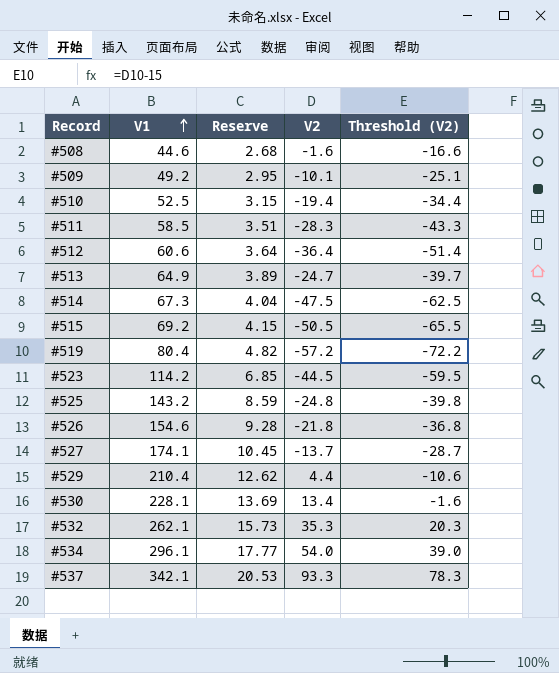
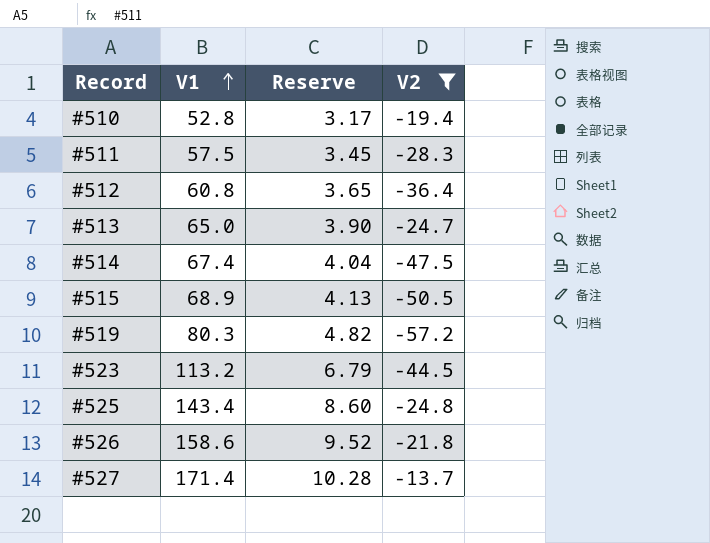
filter: none -> V2 <= -13.7
column Threshold (V2) | formula: [V2] - 15 -> none
#510 | V1: 52.5 -> 52.8
#510 | Reserve: 3.15 -> 3.17
#511 | V1: 58.5 -> 57.5
#511 | Reserve: 3.51 -> 3.45
#512 | V1: 60.6 -> 60.8
#512 | Reserve: 3.64 -> 3.65
#513 | V1: 64.9 -> 65.0
#513 | Reserve: 3.89 -> 3.90
#514 | V1: 67.3 -> 67.4
#515 | V1: 69.2 -> 68.9
#515 | Reserve: 4.15 -> 4.13
#519 | V1: 80.4 -> 80.3
#523 | V1: 114.2 -> 113.2
#523 | Reserve: 6.85 -> 6.79
#525 | V1: 143.2 -> 143.4
#525 | Reserve: 8.59 -> 8.60
#526 | V1: 154.6 -> 158.6
#526 | Reserve: 9.28 -> 9.52
#527 | V1: 174.1 -> 171.4
#527 | Reserve: 10.45 -> 10.28

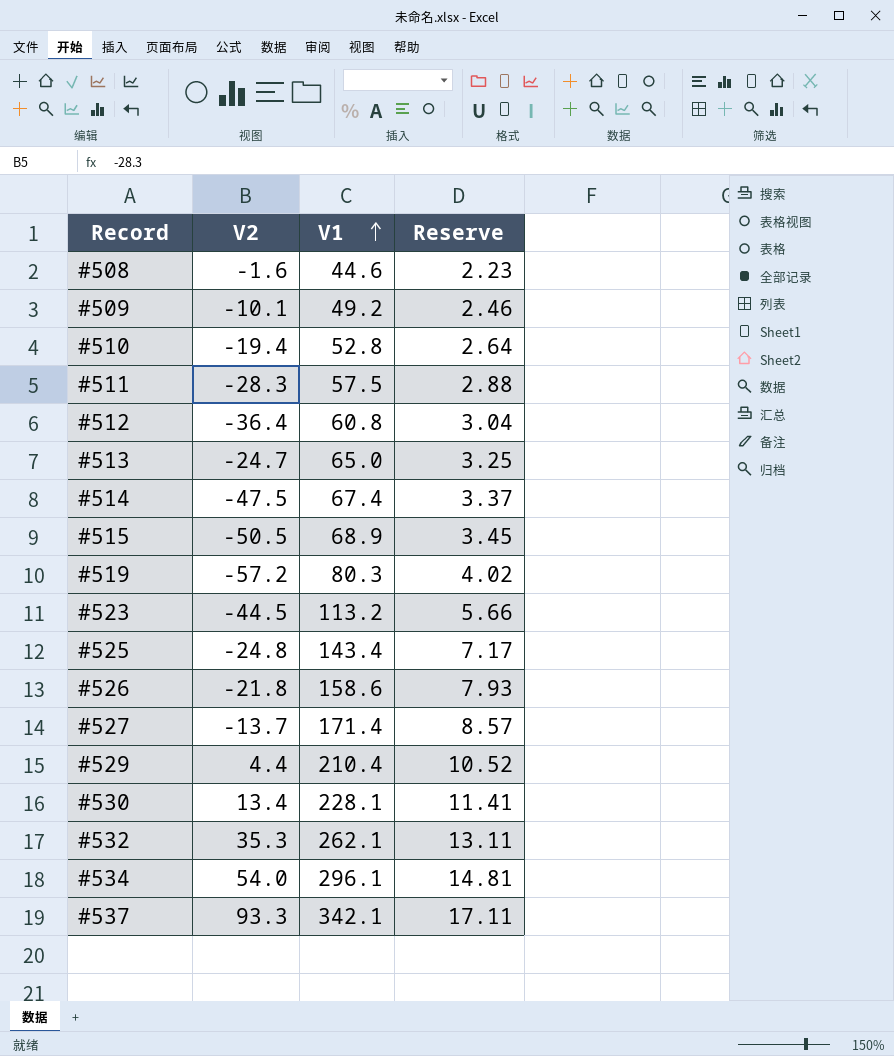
filter: V2 <= -13.7 -> none
column V2 | position: 4 -> 2
column Reserve | formula: [V1] * 0.06 -> [V1] * 0.05

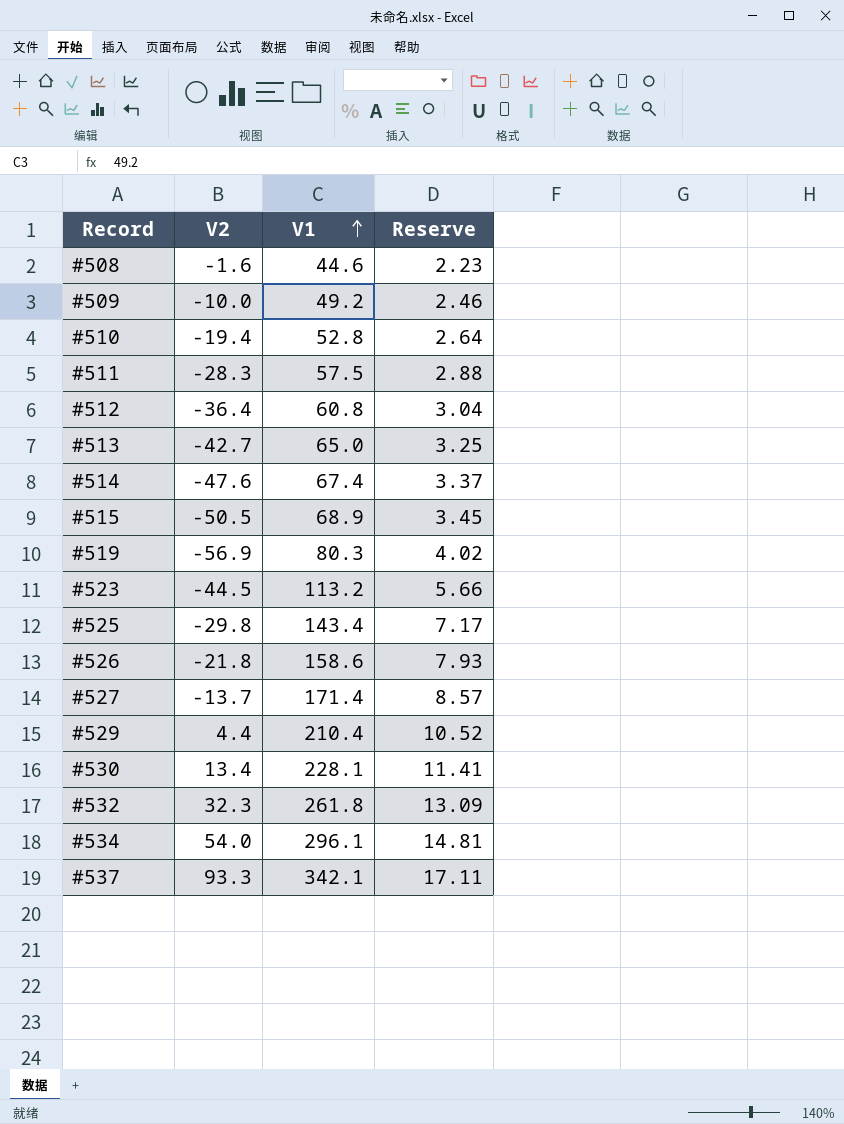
#509 | V2: -10.1 -> -10.0
#513 | V2: -24.7 -> -42.7
#514 | V2: -47.5 -> -47.6
#519 | V2: -57.2 -> -56.9
#525 | V2: -24.8 -> -29.8
#532 | V2: 35.3 -> 32.3
#532 | V1: 262.1 -> 261.8
#532 | Reserve: 13.11 -> 13.09

